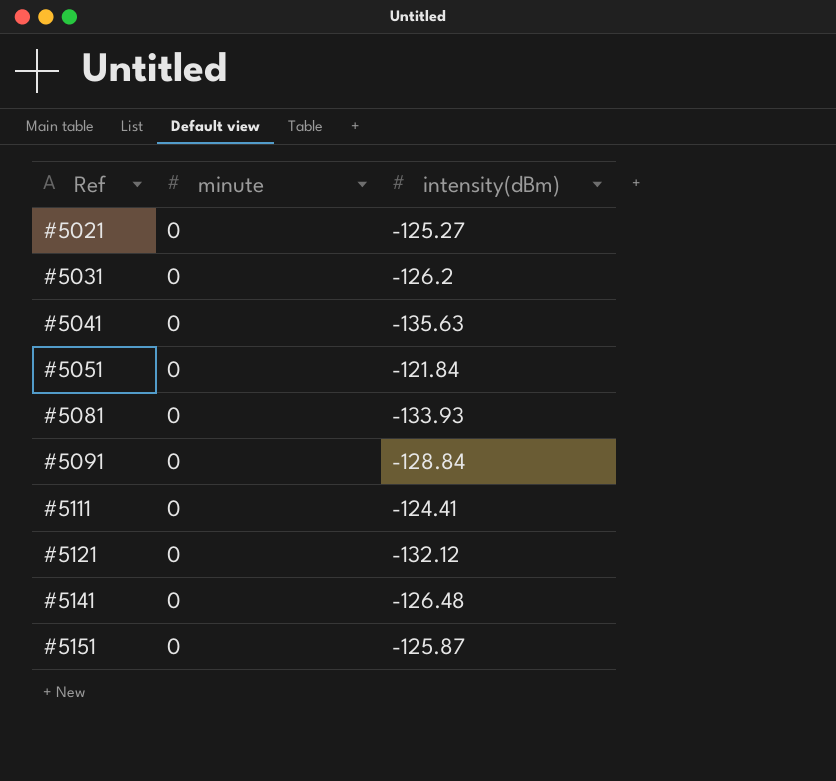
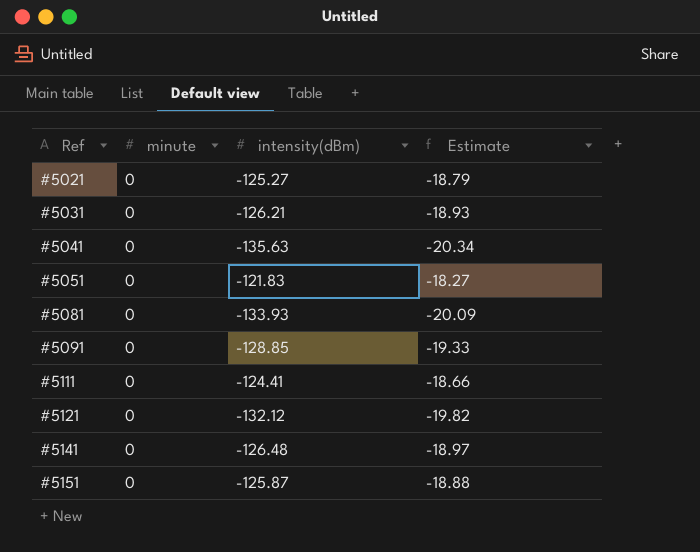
column Estimate | formula: none -> [intensity(dBm)] * 0.15
#5031 | intensity(dBm): -126.2 -> -126.21
#5051 | intensity(dBm): -121.84 -> -121.83
#5091 | intensity(dBm): -128.84 -> -128.85

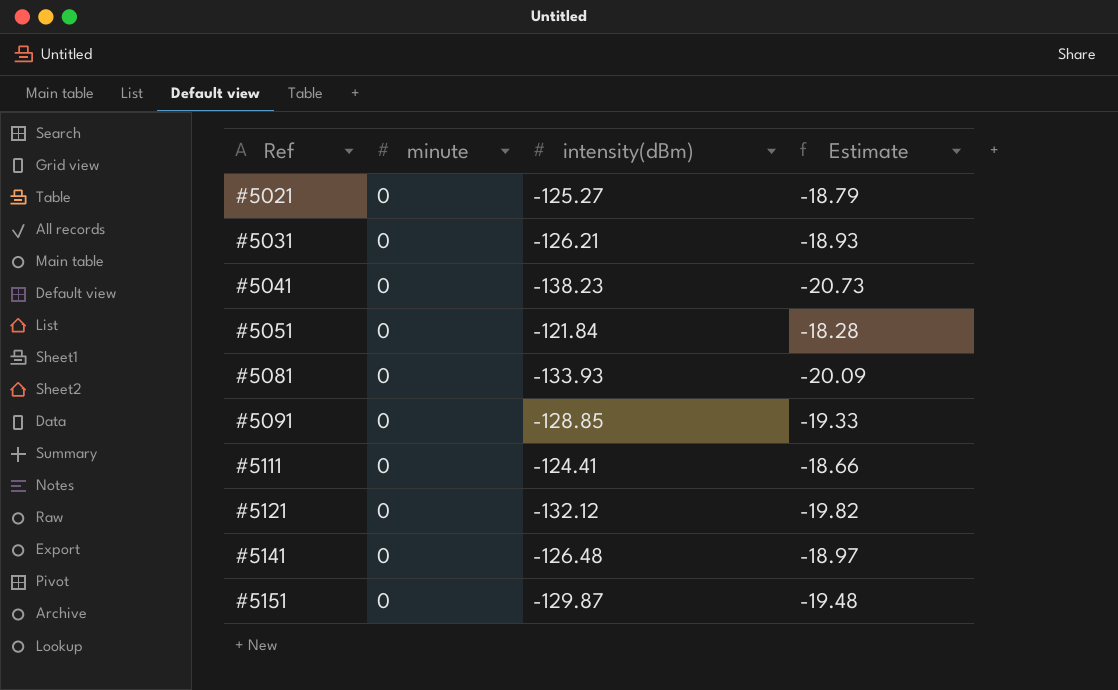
#5041 | intensity(dBm): -135.63 -> -138.23
#5041 | Estimate: -20.34 -> -20.73
#5051 | intensity(dBm): -121.83 -> -121.84
#5051 | Estimate: -18.27 -> -18.28
#5151 | intensity(dBm): -125.87 -> -129.87
#5151 | Estimate: -18.88 -> -19.48

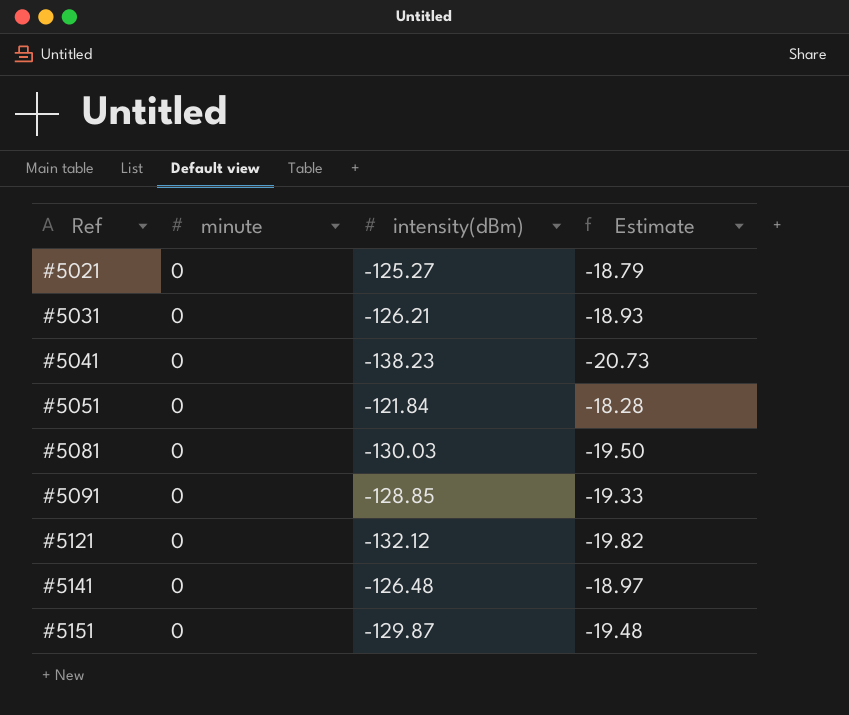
row #5111: 0 | -124.41 | -18.66 -> none
#5081 | intensity(dBm): -133.93 -> -130.03
#5081 | Estimate: -20.09 -> -19.50

